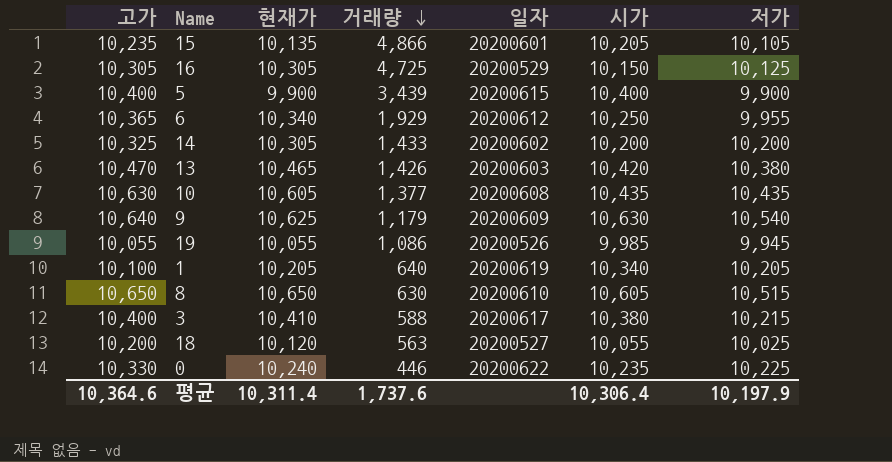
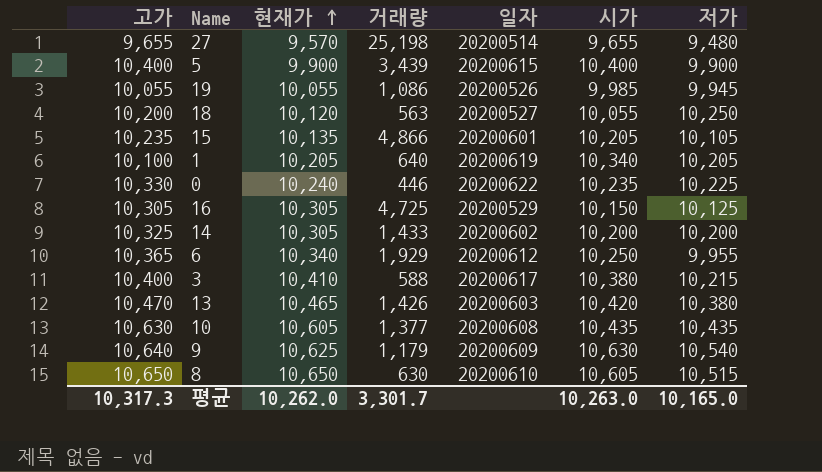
row order: 거래량 descending -> 현재가 ascending
row 27: none -> 9,655 | 9,570 | 25,198 | 20200514 | 9,655 | 9,480
18 | 저가: 10,025 -> 10,250
평균 | 고가: 10,364.6 -> 10,317.3
평균 | 현재가: 10,311.4 -> 10,262.0
평균 | 거래량: 1,737.6 -> 3,301.7
평균 | 시가: 10,306.4 -> 10,263.0
평균 | 저가: 10,197.9 -> 10,165.0

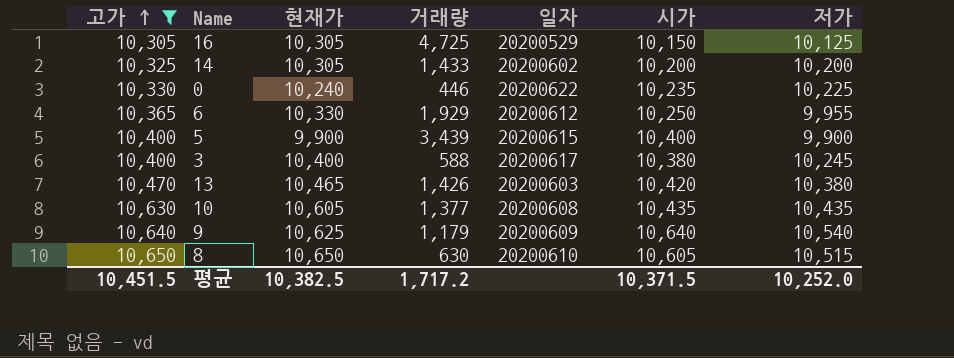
filter: none -> 고가 >= 10,305
row order: 현재가 ascending -> 고가 ascending
6 | 현재가: 10,340 -> 10,330
3 | 현재가: 10,410 -> 10,400
3 | 저가: 10,215 -> 10,245
9 | 시가: 10,630 -> 10,640
평균 | 고가: 10,317.3 -> 10,451.5
평균 | 현재가: 10,262.0 -> 10,382.5
평균 | 거래량: 3,301.7 -> 1,717.2
평균 | 시가: 10,263.0 -> 10,371.5
평균 | 저가: 10,165.0 -> 10,252.0

